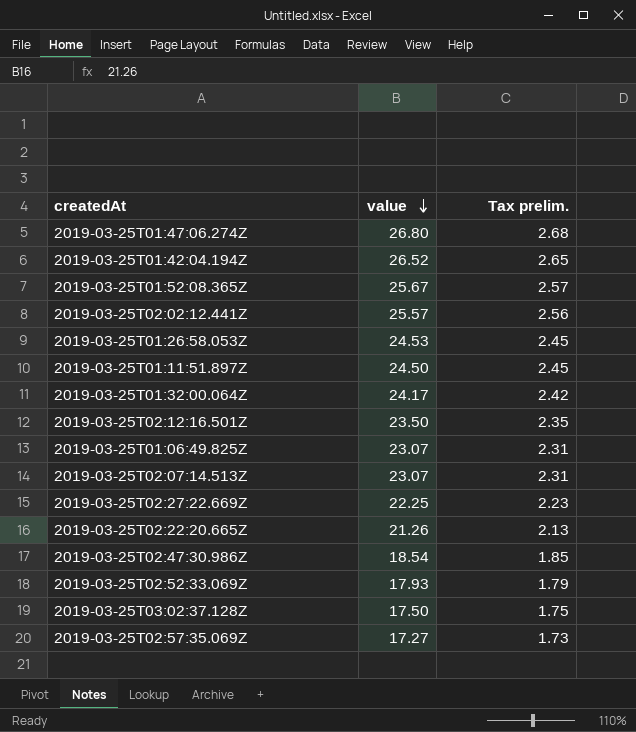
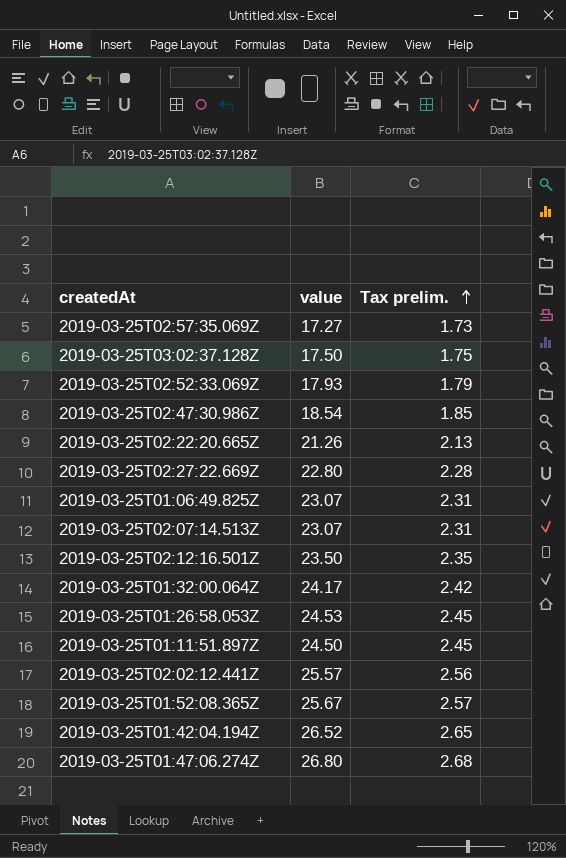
row order: value descending -> Tax prelim. ascending
2019-03-25T02:27:22.669Z | value: 22.25 -> 22.80
2019-03-25T02:27:22.669Z | Tax prelim.: 2.23 -> 2.28

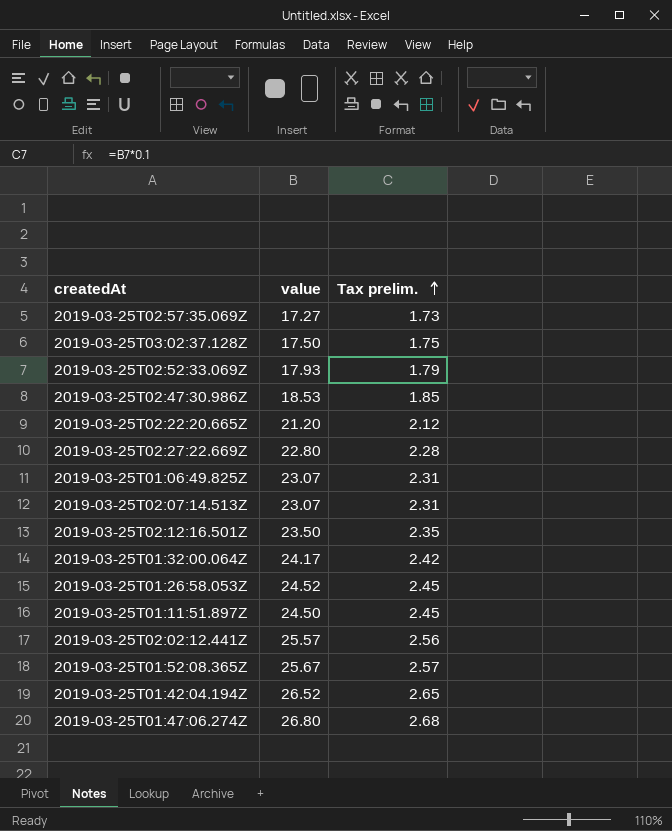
2019-03-25T02:47:30.986Z | value: 18.54 -> 18.53
2019-03-25T02:22:20.665Z | value: 21.26 -> 21.20
2019-03-25T02:22:20.665Z | Tax prelim.: 2.13 -> 2.12
2019-03-25T01:26:58.053Z | value: 24.53 -> 24.52

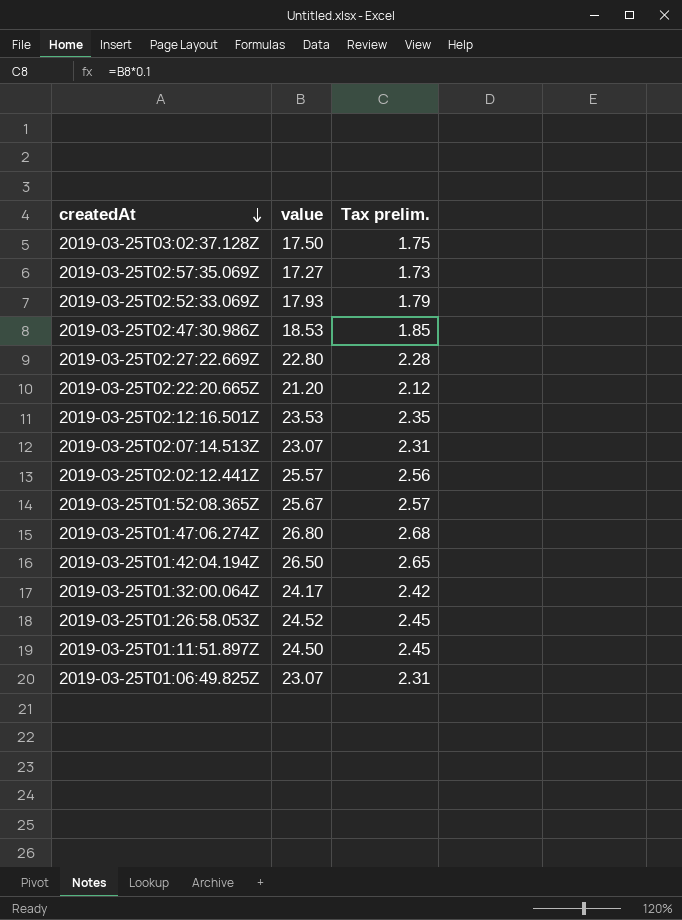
row order: Tax prelim. ascending -> createdAt descending
2019-03-25T02:12:16.501Z | value: 23.50 -> 23.53
2019-03-25T01:42:04.194Z | value: 26.52 -> 26.50

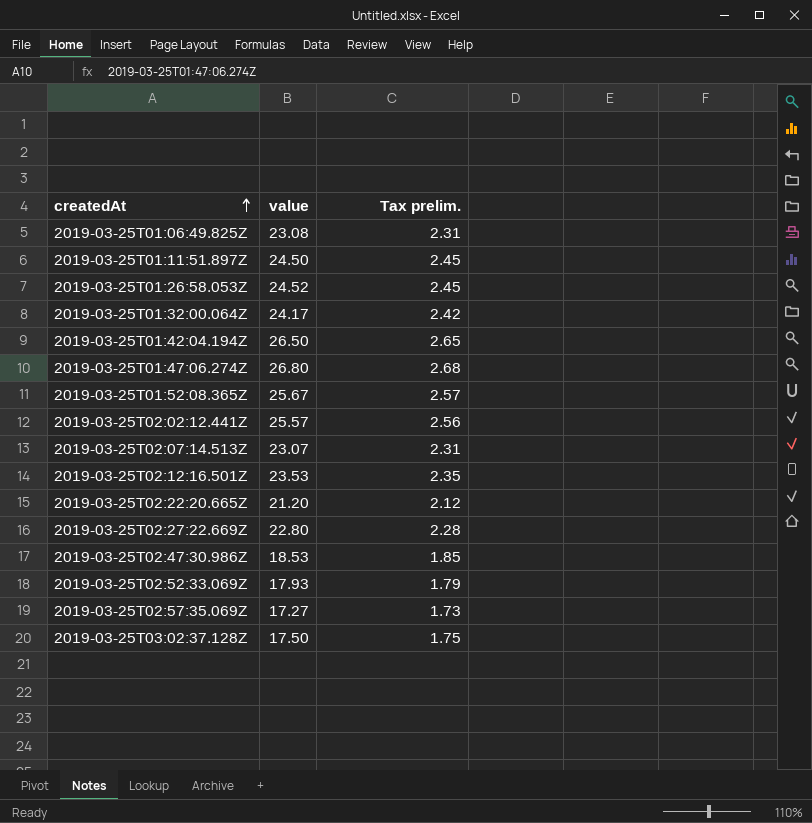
row order: createdAt descending -> createdAt ascending
2019-03-25T01:06:49.825Z | value: 23.07 -> 23.08

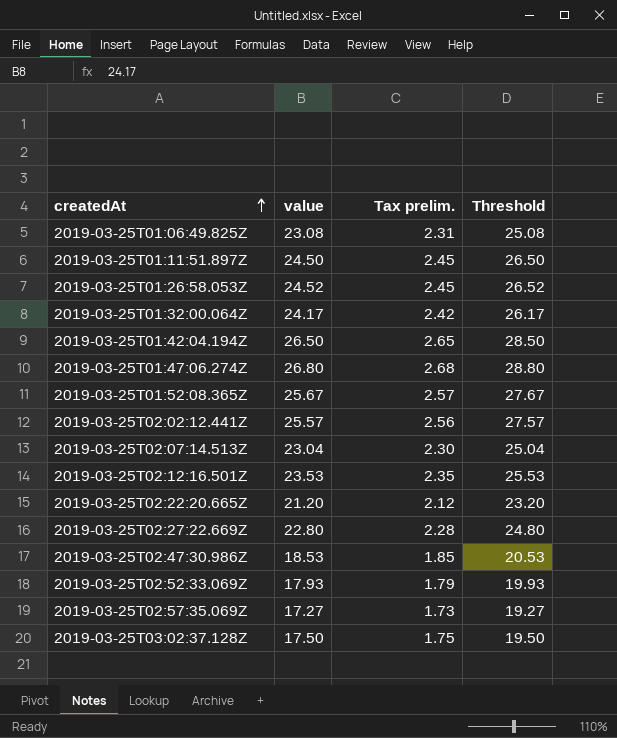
column Threshold | formula: none -> [value] + 2
2019-03-25T02:07:14.513Z | value: 23.07 -> 23.04
2019-03-25T02:07:14.513Z | Tax prelim.: 2.31 -> 2.30

